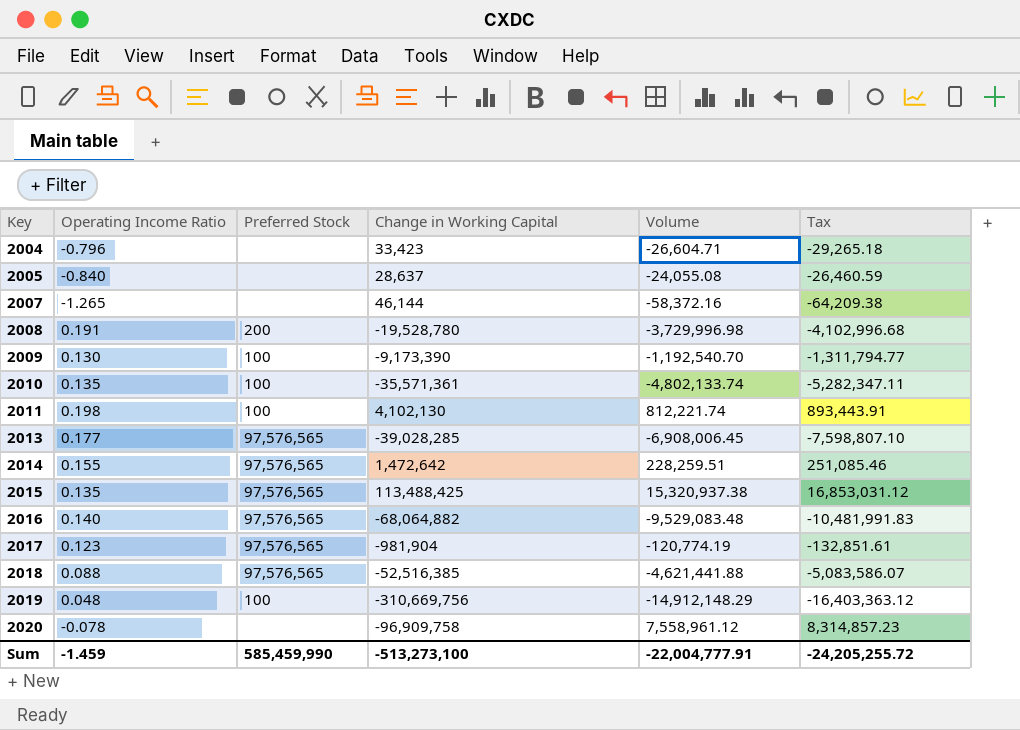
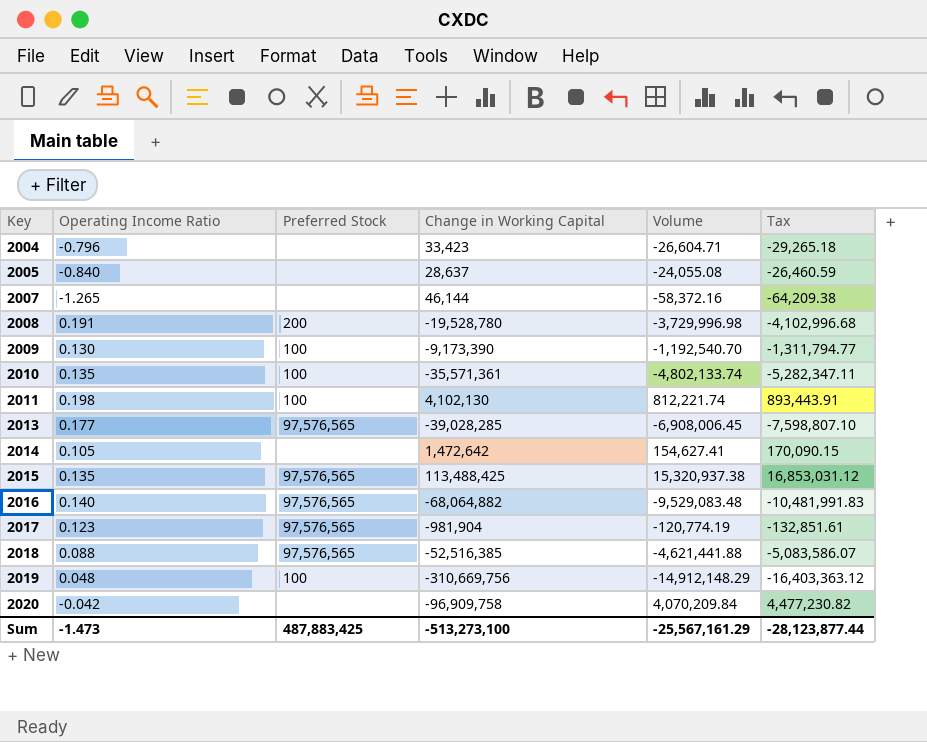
2014 | Operating Income Ratio: 0.155 -> 0.105
2014 | Preferred Stock: 97,576,565 -> none
2014 | Volume: 228,259.51 -> 154,627.41
2014 | Tax: 251,085.46 -> 170,090.15
2020 | Operating Income Ratio: -0.078 -> -0.042
2020 | Volume: 7,558,961.12 -> 4,070,209.84
2020 | Tax: 8,314,857.23 -> 4,477,230.82
Sum | Operating Income Ratio: -1.459 -> -1.473
Sum | Preferred Stock: 585,459,990 -> 487,883,425
Sum | Volume: -22,004,777.91 -> -25,567,161.29
Sum | Tax: -24,205,255.72 -> -28,123,877.44

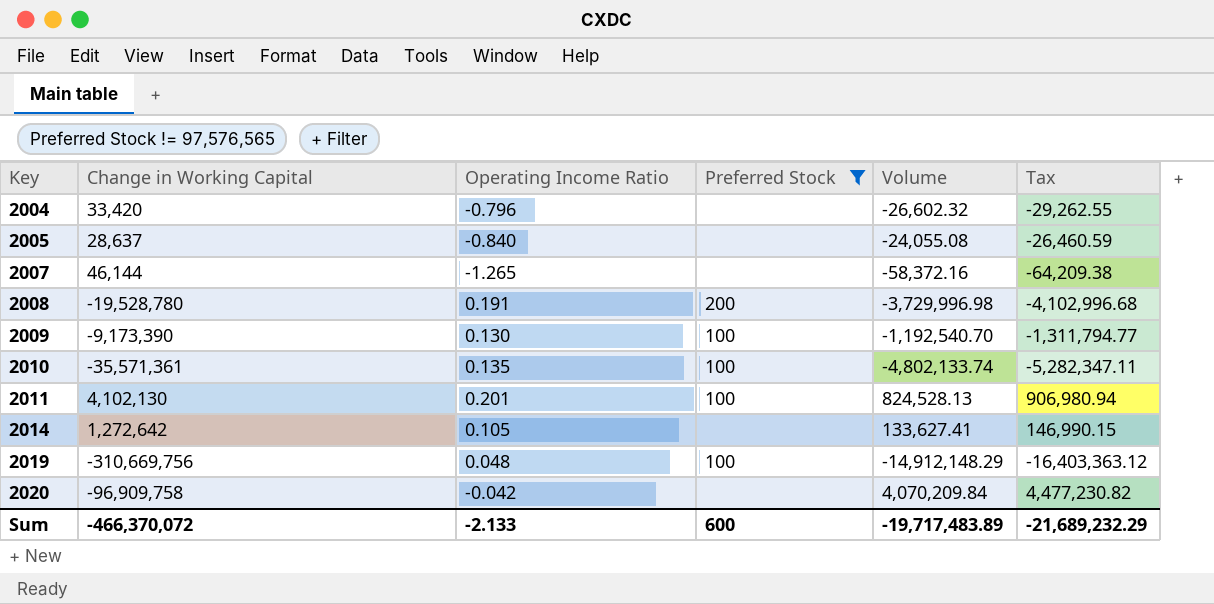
filter: none -> Preferred Stock != 97,576,565
column Change in Working Capital | position: 4 -> 2
2004 | Change in Working Capital: 33,423 -> 33,420
2004 | Volume: -26,604.71 -> -26,602.32
2004 | Tax: -29,265.18 -> -29,262.55
2011 | Operating Income Ratio: 0.198 -> 0.201
2011 | Volume: 812,221.74 -> 824,528.13
2011 | Tax: 893,443.91 -> 906,980.94
2014 | Change in Working Capital: 1,472,642 -> 1,272,642
2014 | Volume: 154,627.41 -> 133,627.41
2014 | Tax: 170,090.15 -> 146,990.15
Sum | Change in Working Capital: -513,273,100 -> -466,370,072
Sum | Operating Income Ratio: -1.473 -> -2.133
Sum | Preferred Stock: 487,883,425 -> 600
Sum | Volume: -25,567,161.29 -> -19,717,483.89
Sum | Tax: -28,123,877.44 -> -21,689,232.29

